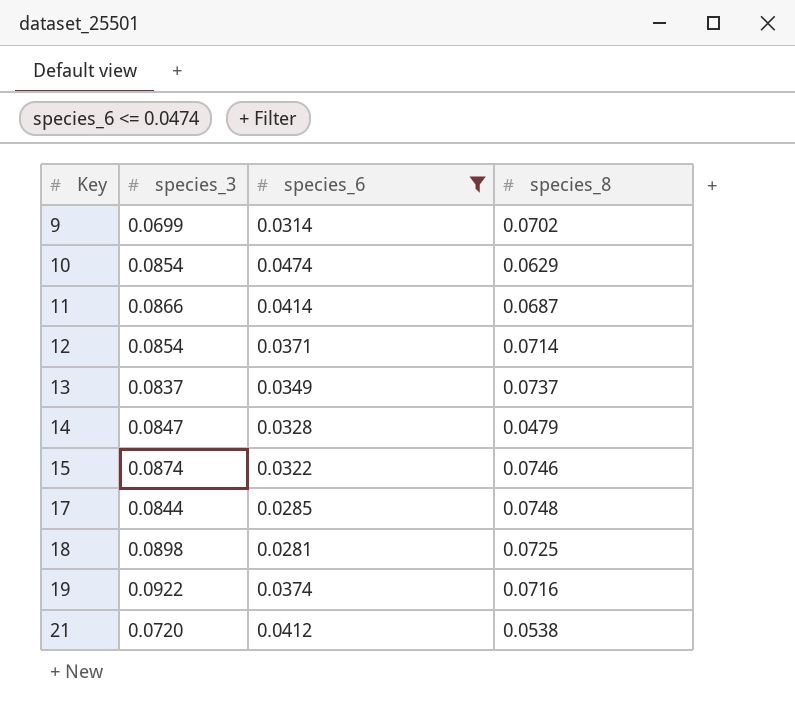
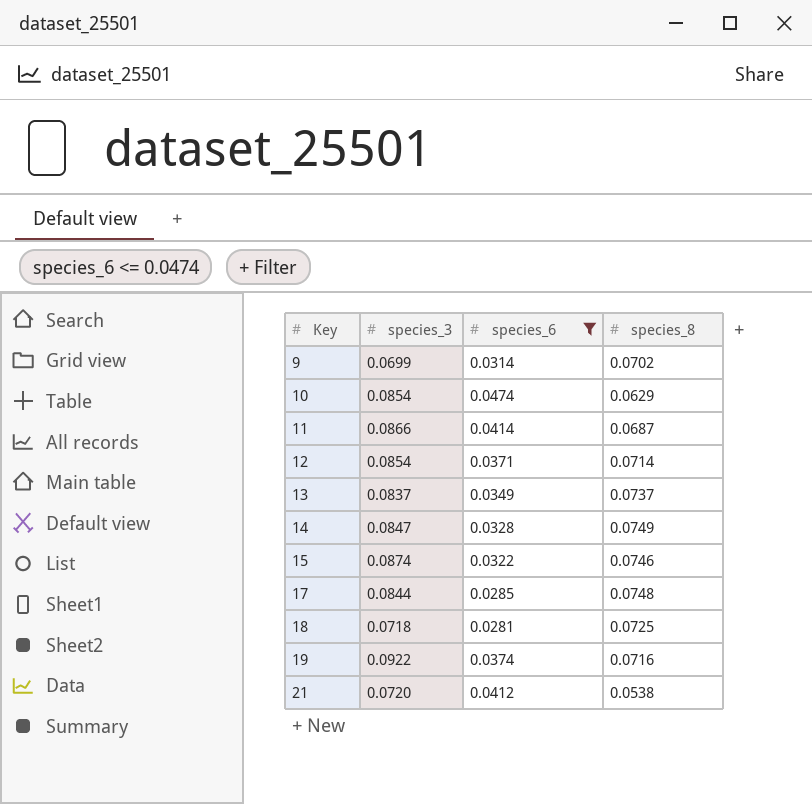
14 | species_8: 0.0479 -> 0.0749
18 | species_3: 0.0898 -> 0.0718

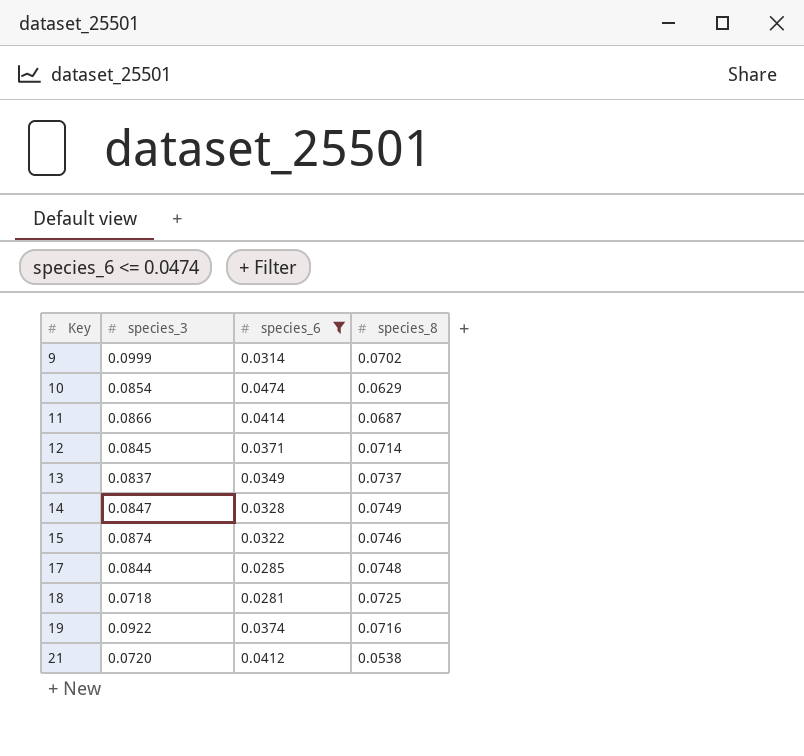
9 | species_3: 0.0699 -> 0.0999
12 | species_3: 0.0854 -> 0.0845

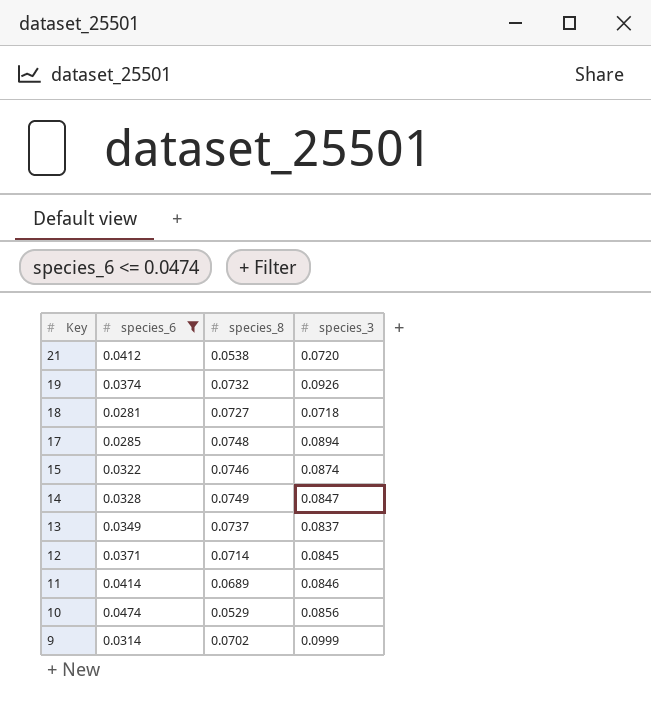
row order: Key ascending -> Key descending
column species_3 | position: 2 -> 4
19 | species_8: 0.0716 -> 0.0732
19 | species_3: 0.0922 -> 0.0926
18 | species_8: 0.0725 -> 0.0727
17 | species_3: 0.0844 -> 0.0894
11 | species_8: 0.0687 -> 0.0689
11 | species_3: 0.0866 -> 0.0846
10 | species_8: 0.0629 -> 0.0529
10 | species_3: 0.0854 -> 0.0856

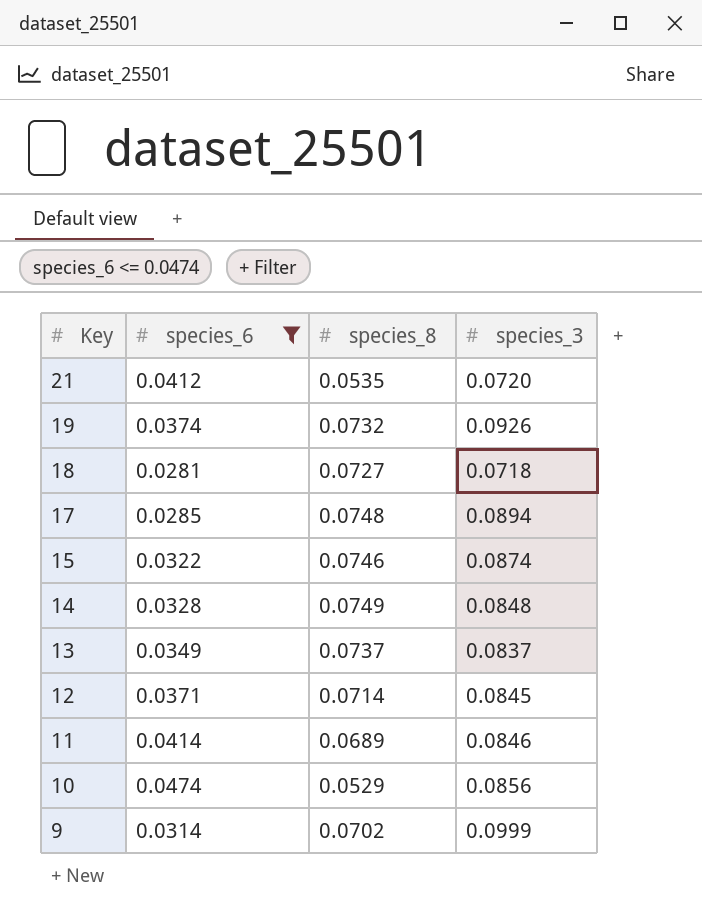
21 | species_8: 0.0538 -> 0.0535
14 | species_3: 0.0847 -> 0.0848

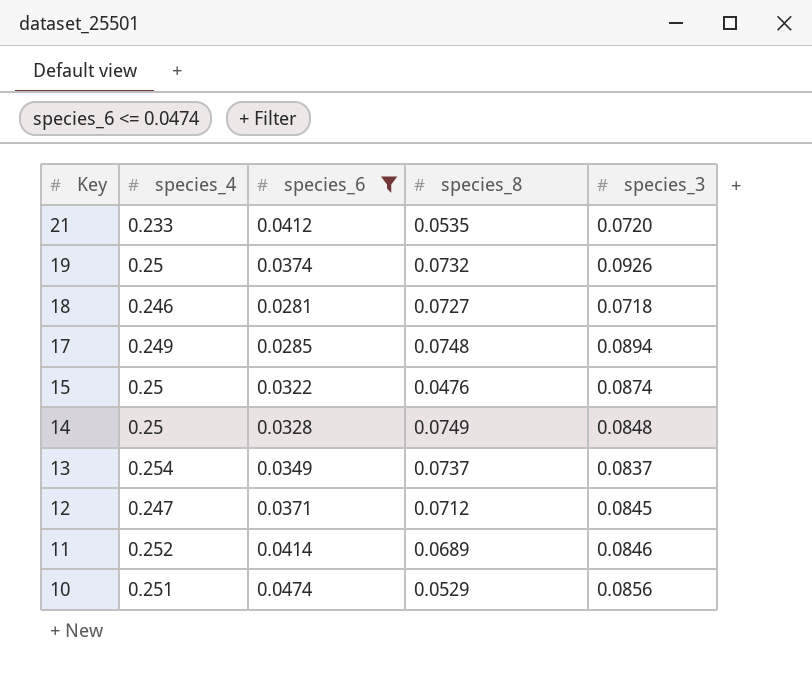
column species_4 | position: none -> 2
row 9: 0.0314 | 0.0702 | 0.0999 -> none
15 | species_8: 0.0746 -> 0.0476
12 | species_8: 0.0714 -> 0.0712

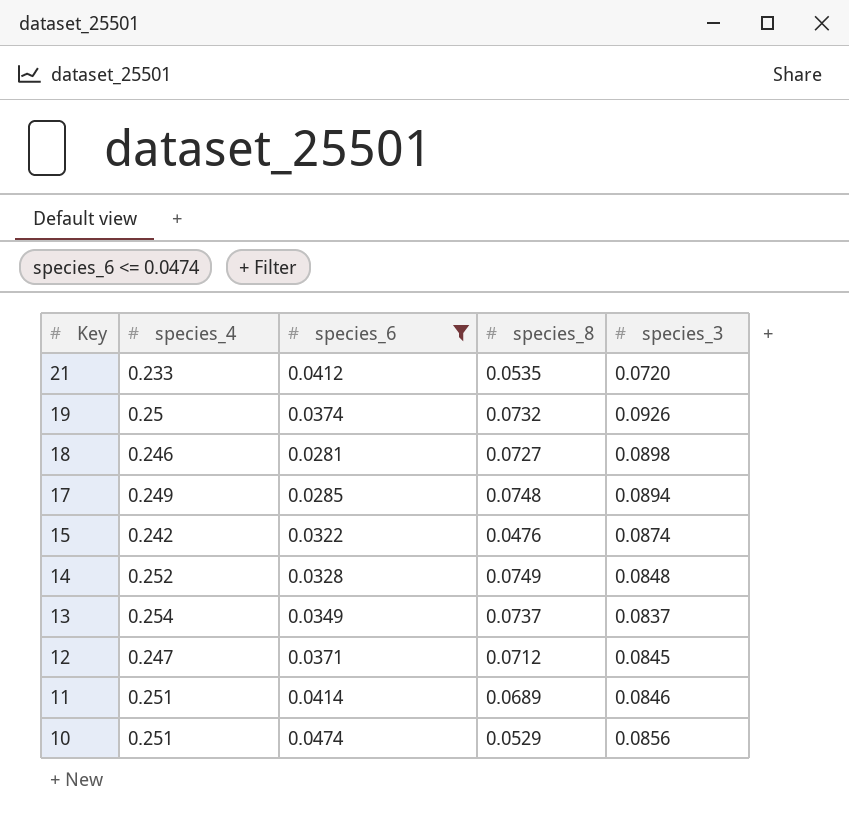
18 | species_3: 0.0718 -> 0.0898
15 | species_4: 0.25 -> 0.242
14 | species_4: 0.25 -> 0.252
11 | species_4: 0.252 -> 0.251

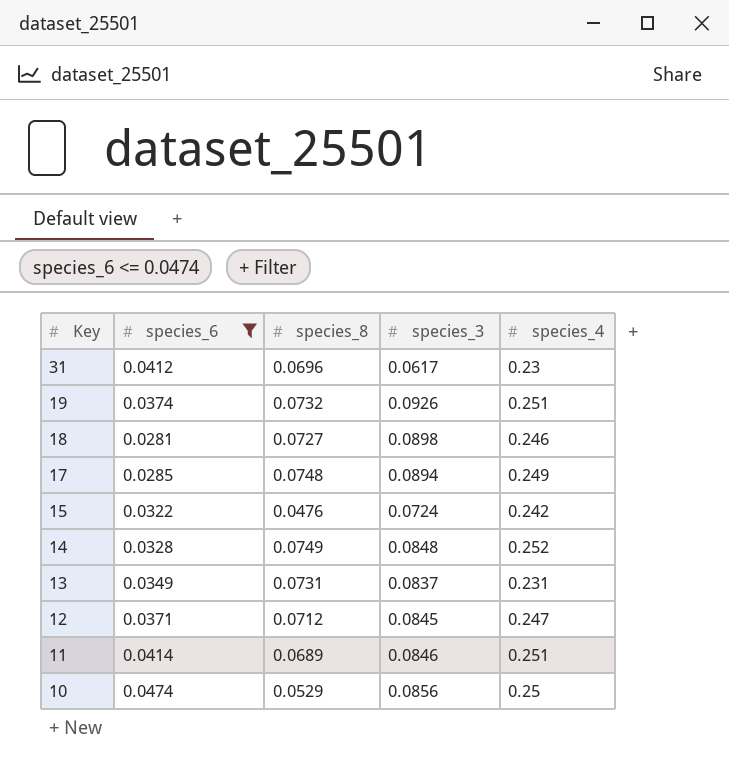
column species_4 | position: 2 -> 5
row 21: 0.233 | 0.0412 | 0.0535 | 0.0720 -> none
row 31: none -> 0.0412 | 0.0696 | 0.0617 | 0.23
19 | species_4: 0.25 -> 0.251
15 | species_3: 0.0874 -> 0.0724
13 | species_8: 0.0737 -> 0.0731
13 | species_4: 0.254 -> 0.231
10 | species_4: 0.251 -> 0.25

